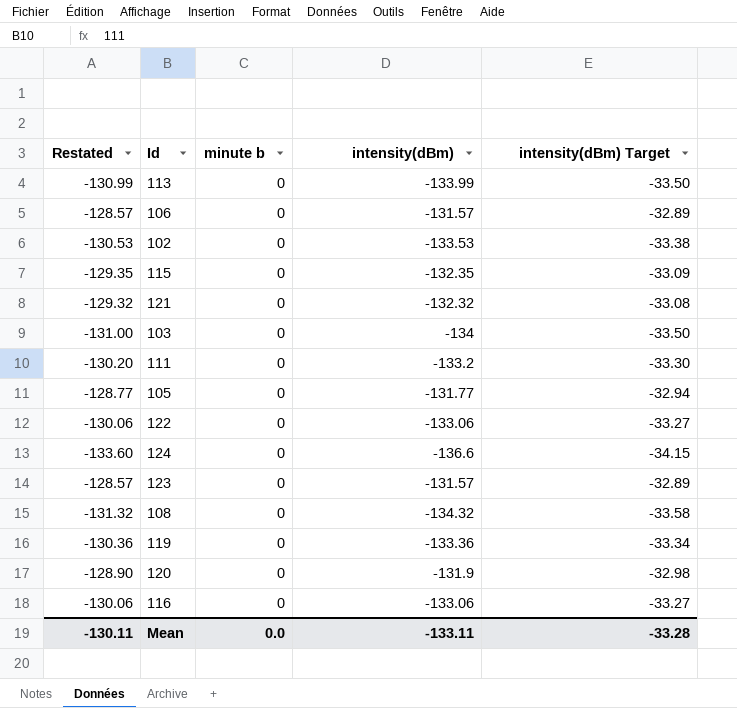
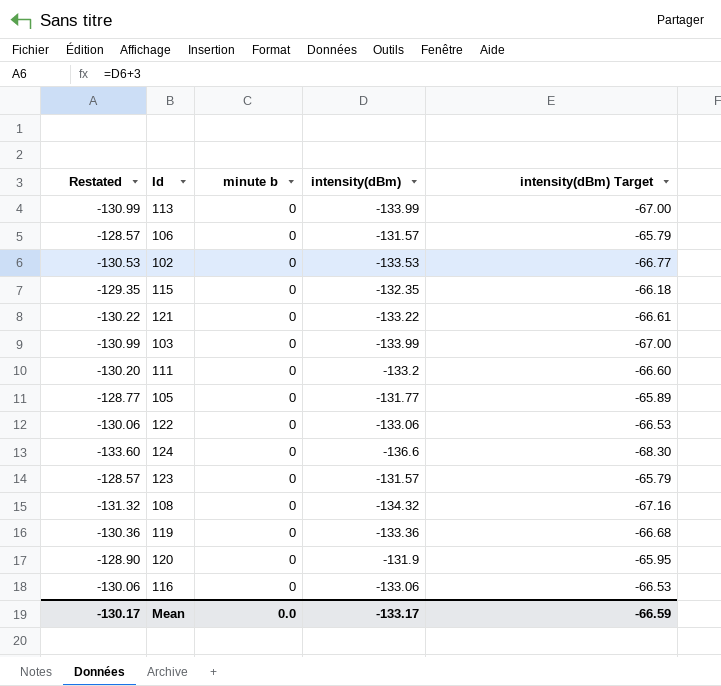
column intensity(dBm) Target | formula: [intensity(dBm)] * 0.25 -> [intensity(dBm)] * 0.5
121 | Restated: -129.32 -> -130.22
121 | intensity(dBm): -132.32 -> -133.22
103 | Restated: -131.00 -> -130.99
103 | intensity(dBm): -134 -> -133.99
Mean | Restated: -130.11 -> -130.17
Mean | intensity(dBm): -133.11 -> -133.17
Mean | intensity(dBm) Target: -33.28 -> -66.59

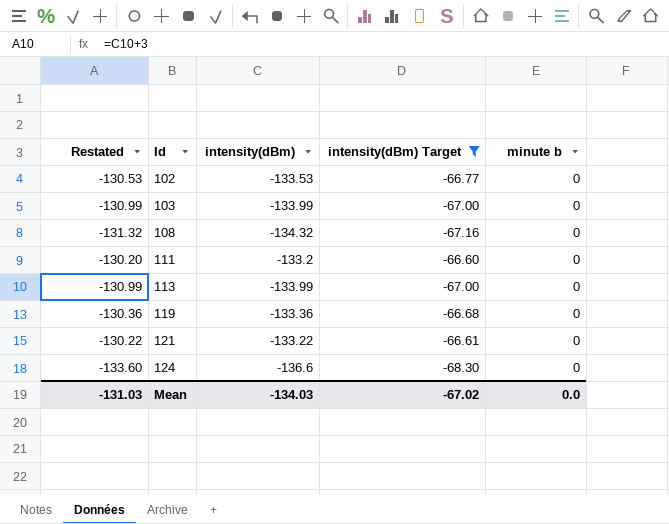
filter: none -> intensity(dBm) Target <= -66.60
row order: none -> Id ascending
column minute b | position: 3 -> 5
Mean | Restated: -130.17 -> -131.03
Mean | intensity(dBm): -133.17 -> -134.03
Mean | intensity(dBm) Target: -66.59 -> -67.02

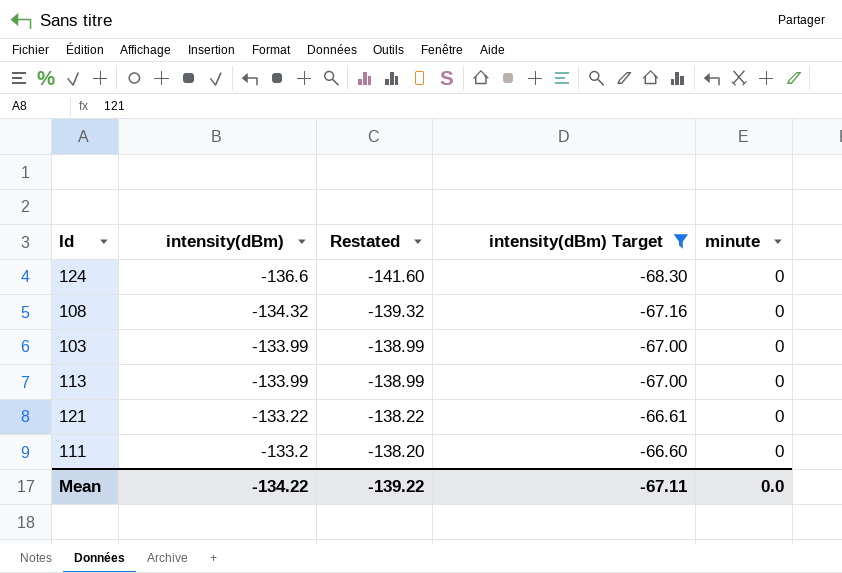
row order: Id ascending -> intensity(dBm) ascending
column Restated | formula: [intensity(dBm)] + 3 -> [intensity(dBm)] - 5
column Restated | position: 1 -> 3
column name: minute b -> minute
row 102: -130.53 | -133.53 | -66.77 | 0 -> none
row 119: -130.36 | -133.36 | -66.68 | 0 -> none
Mean | intensity(dBm): -134.03 -> -134.22
Mean | Restated: -131.03 -> -139.22
Mean | intensity(dBm) Target: -67.02 -> -67.11

